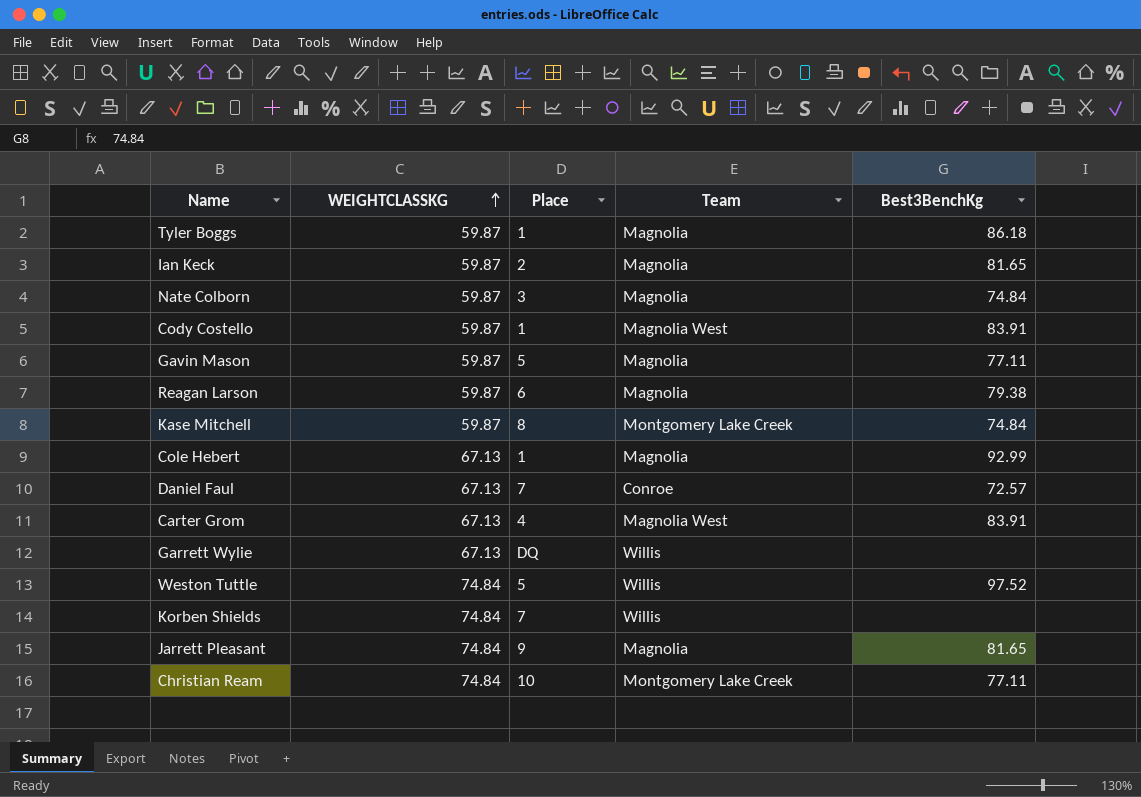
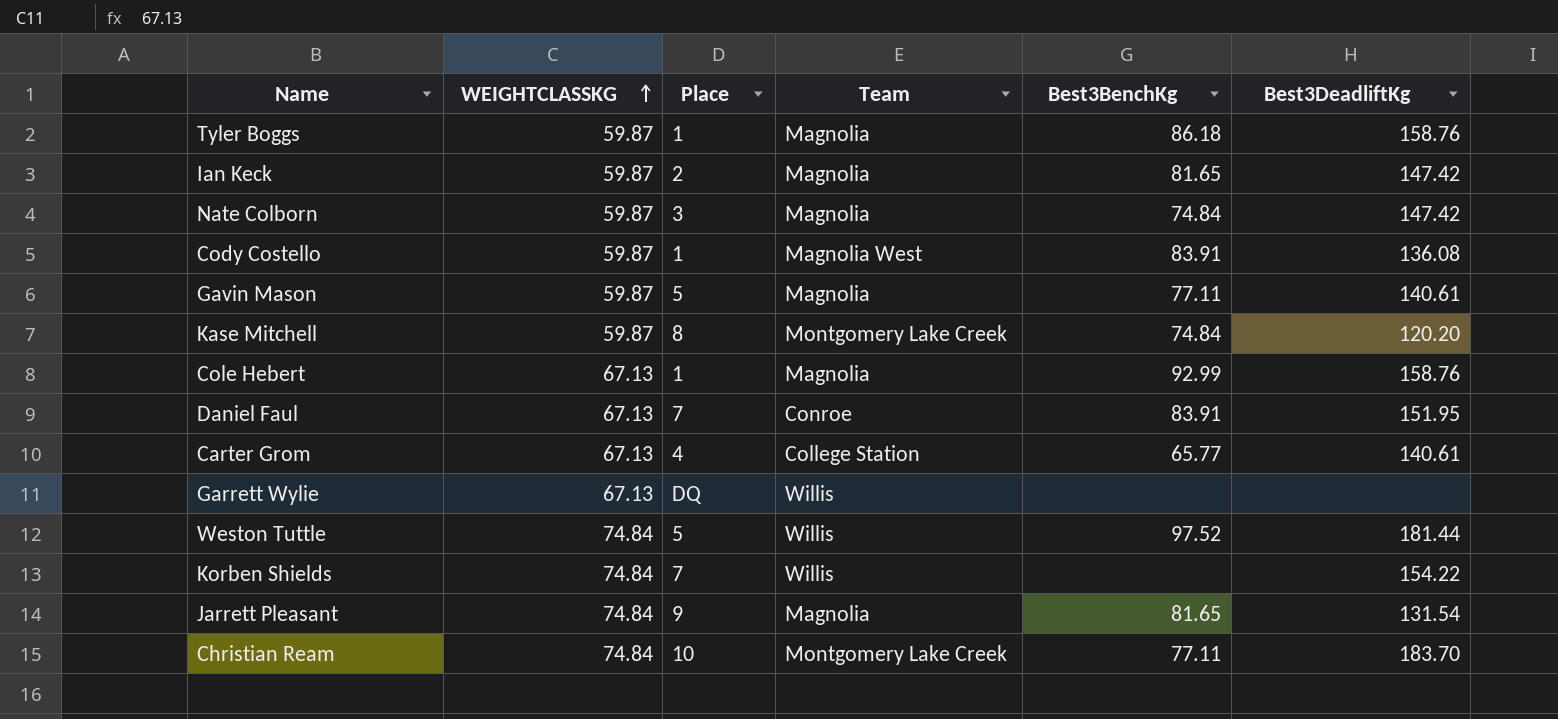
column Best3DeadliftKg | position: none -> 6
row Reagan Larson: 59.87 | 6 | Magnolia | 79.38 -> none
Daniel Faul | Best3BenchKg: 72.57 -> 83.91
Carter Grom | Team: Magnolia West -> College Station
Carter Grom | Best3BenchKg: 83.91 -> 65.77

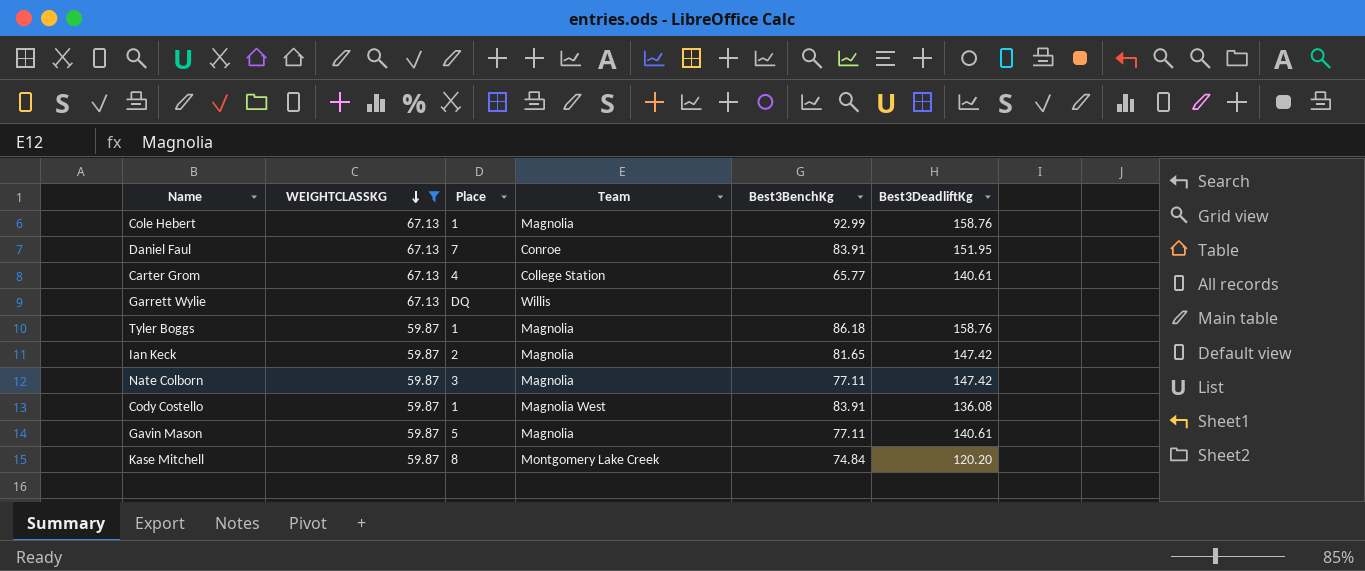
filter: none -> WEIGHTCLASSKG != 74.84
row order: WEIGHTCLASSKG ascending -> WEIGHTCLASSKG descending
Nate Colborn | Best3BenchKg: 74.84 -> 77.11

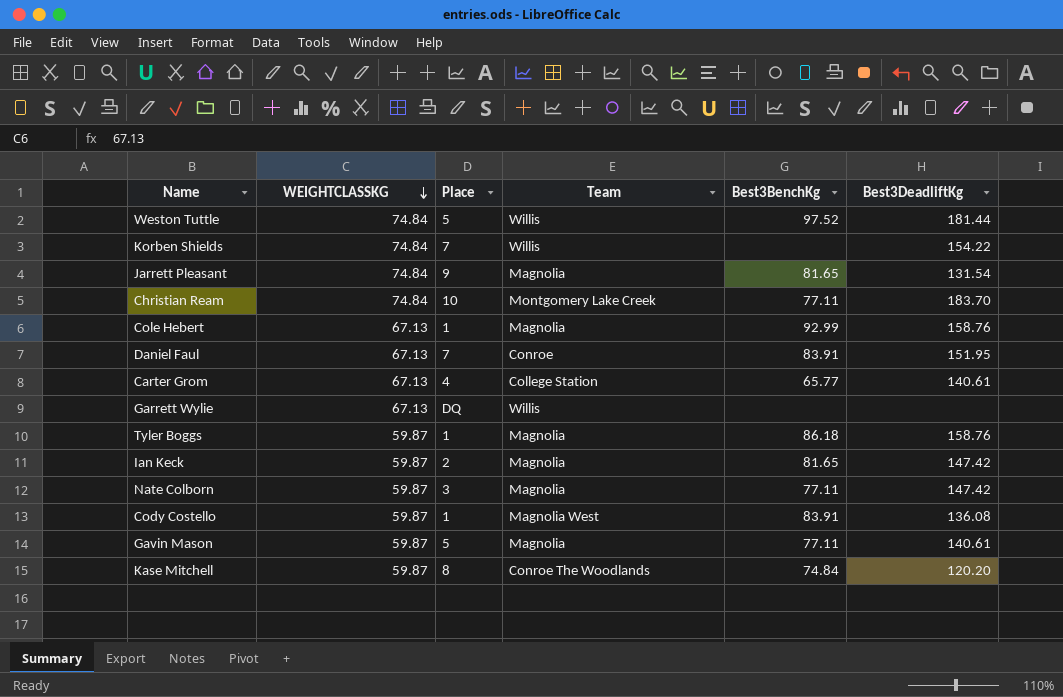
filter: WEIGHTCLASSKG != 74.84 -> none
Kase Mitchell | Team: Montgomery Lake Creek -> Conroe The Woodlands

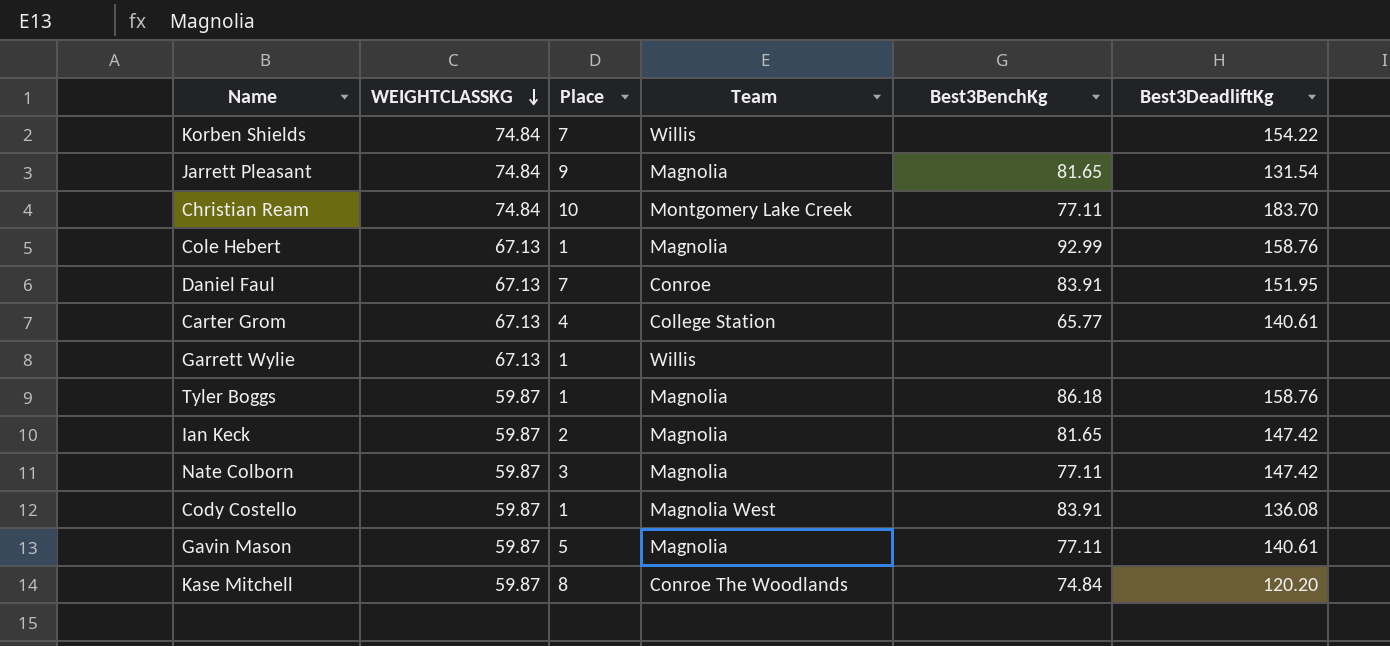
row Weston Tuttle: 74.84 | 5 | Willis | 97.52 | 181.44 -> none
Garrett Wylie | Place: DQ -> 1

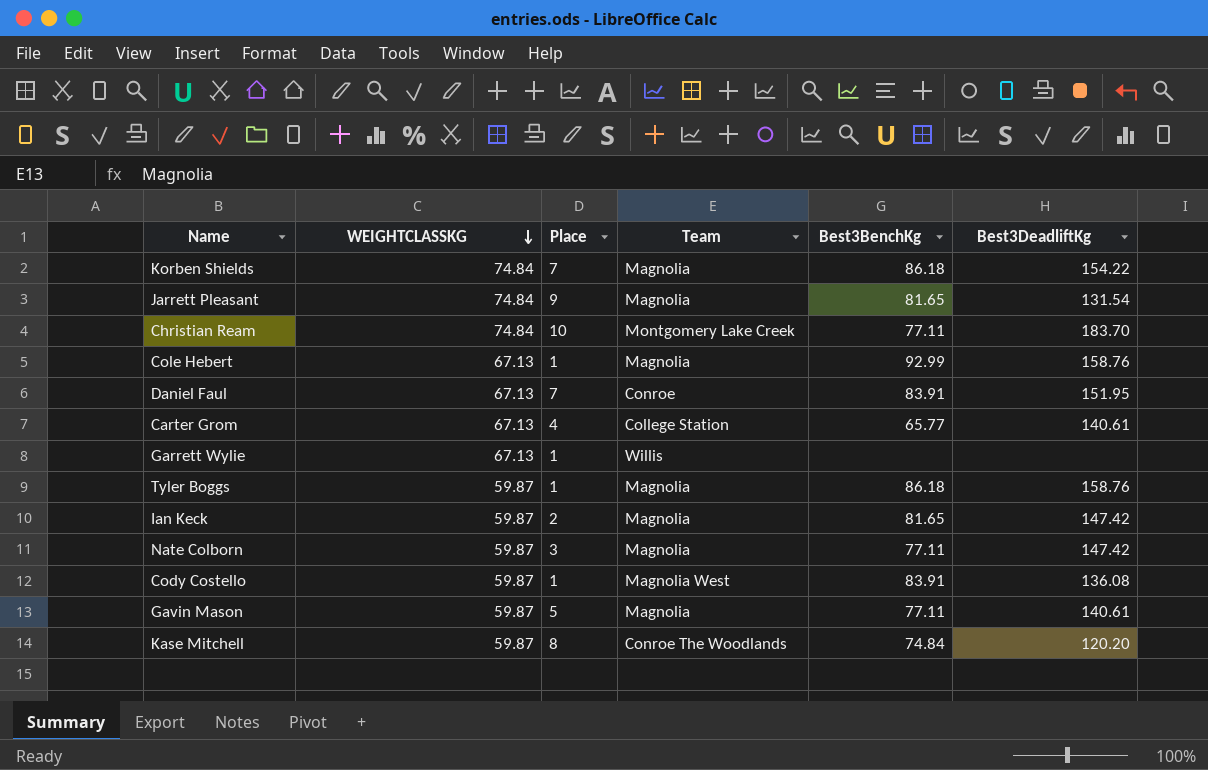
Korben Shields | Team: Willis -> Magnolia
Korben Shields | Best3BenchKg: none -> 86.18

